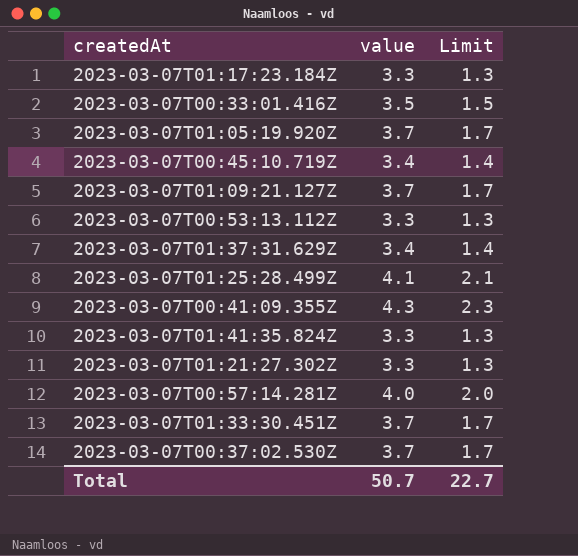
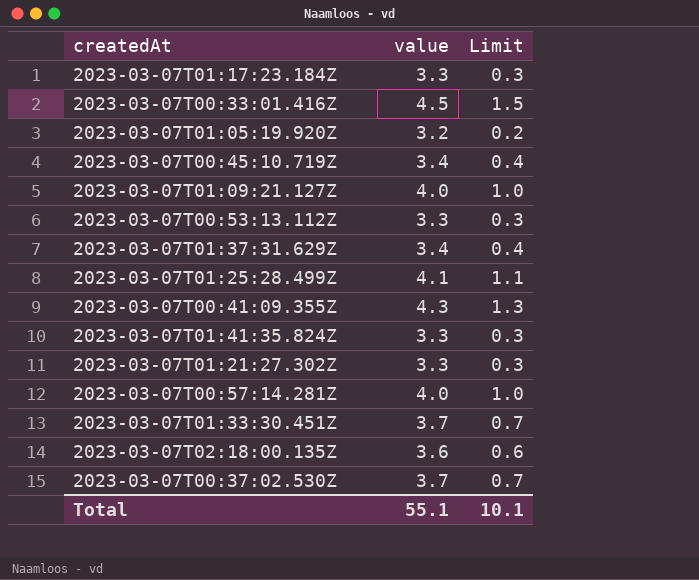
column Limit | formula: [value] - 2 -> [value] - 3
2023-03-07T00:33:01.416Z | value: 3.5 -> 4.5
2023-03-07T01:05:19.920Z | value: 3.7 -> 3.2
2023-03-07T01:09:21.127Z | value: 3.7 -> 4.0
row 2023-03-07T02:18:00.135Z: none -> 3.6 | 0.6
Total | value: 50.7 -> 55.1
Total | Limit: 22.7 -> 10.1

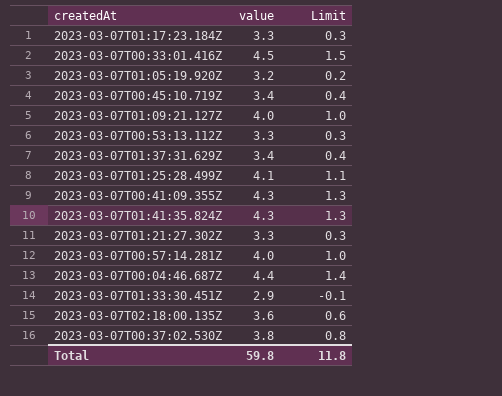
2023-03-07T01:41:35.824Z | value: 3.3 -> 4.3
2023-03-07T01:41:35.824Z | Limit: 0.3 -> 1.3
row 2023-03-07T00:04:46.687Z: none -> 4.4 | 1.4
2023-03-07T01:33:30.451Z | value: 3.7 -> 2.9
2023-03-07T01:33:30.451Z | Limit: 0.7 -> -0.1
2023-03-07T00:37:02.530Z | value: 3.7 -> 3.8
2023-03-07T00:37:02.530Z | Limit: 0.7 -> 0.8
Total | value: 55.1 -> 59.8
Total | Limit: 10.1 -> 11.8

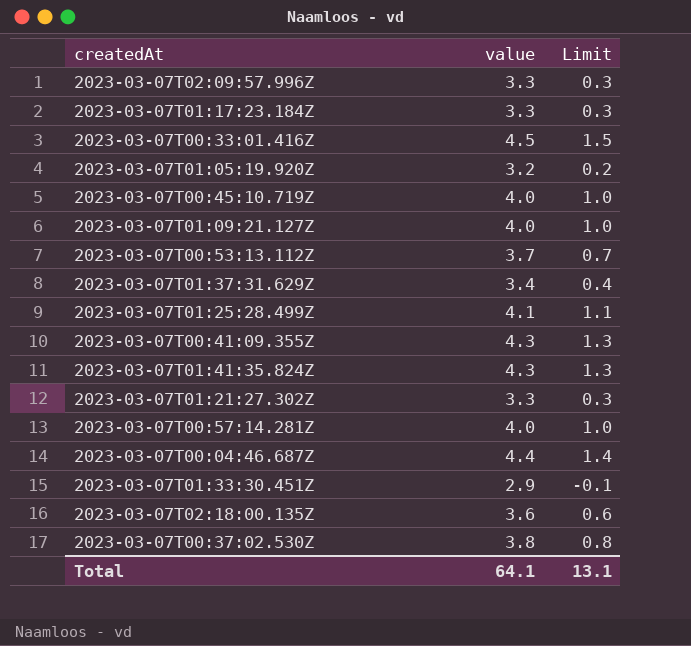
row 2023-03-07T02:09:57.996Z: none -> 3.3 | 0.3
2023-03-07T00:45:10.719Z | value: 3.4 -> 4.0
2023-03-07T00:45:10.719Z | Limit: 0.4 -> 1.0
2023-03-07T00:53:13.112Z | value: 3.3 -> 3.7
2023-03-07T00:53:13.112Z | Limit: 0.3 -> 0.7
Total | value: 59.8 -> 64.1
Total | Limit: 11.8 -> 13.1

